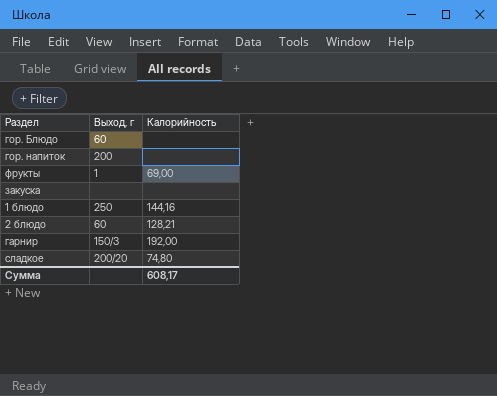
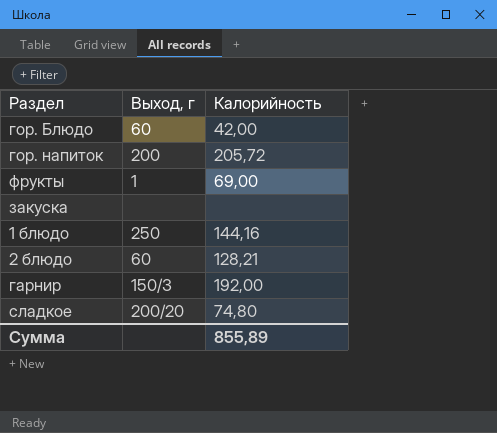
гор. Блюдо | Калорийность: none -> 42,00
гор. напиток | Калорийность: none -> 205,72
Сумма | Калорийность: 608,17 -> 855,89

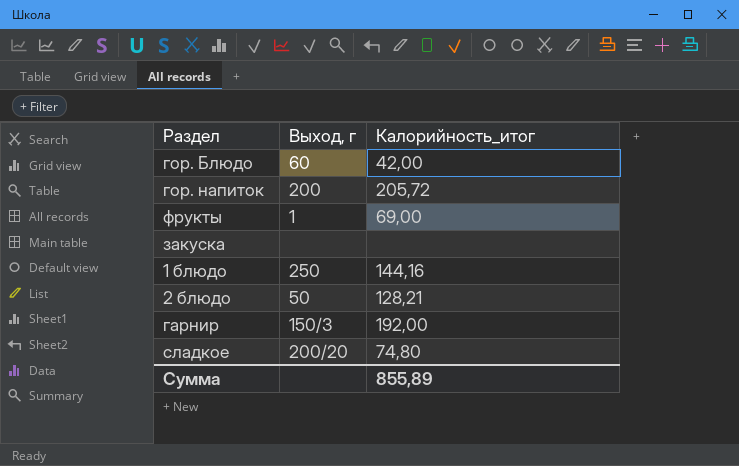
column name: Калорийность -> Калорийность_итог
2 блюдо | Выход, г: 60 -> 50

